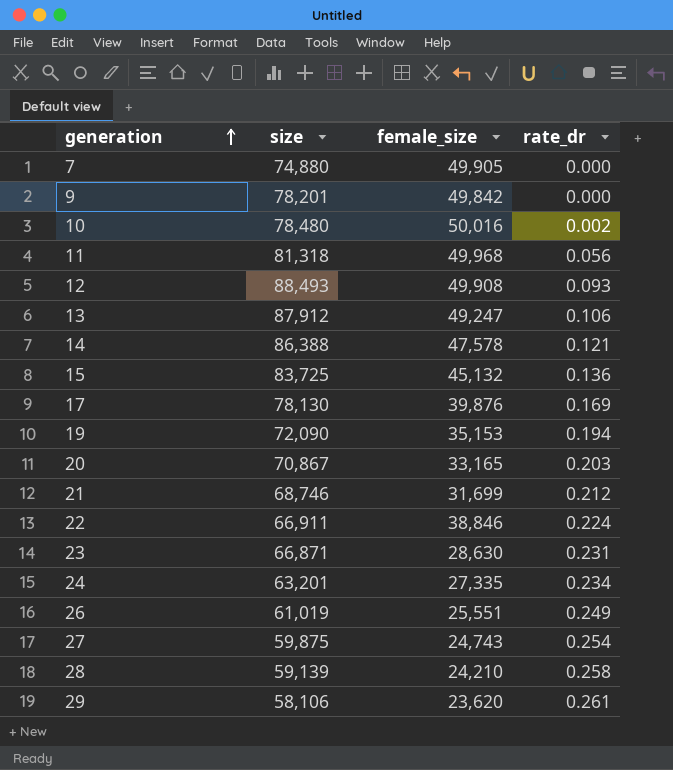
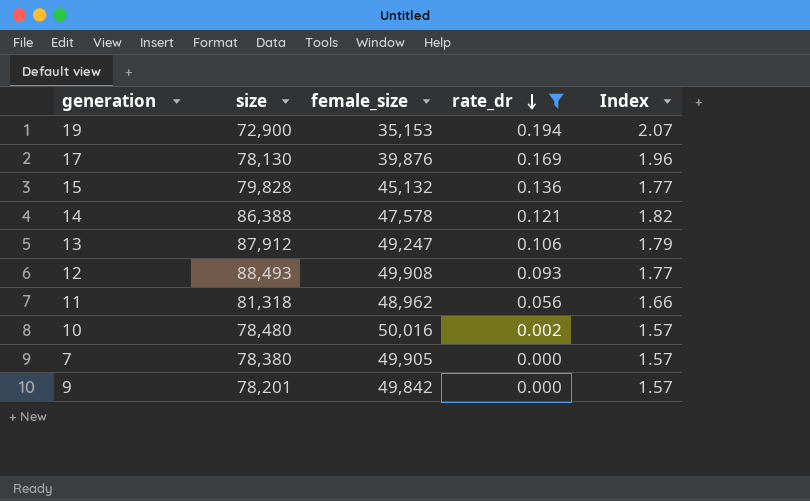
filter: none -> rate_dr <= 0.194
row order: generation ascending -> rate_dr descending
column Index | formula: none -> [size] / [female_size]
19 | size: 72,090 -> 72,900
15 | size: 83,725 -> 79,828
11 | female_size: 49,968 -> 48,962
7 | size: 74,880 -> 78,380

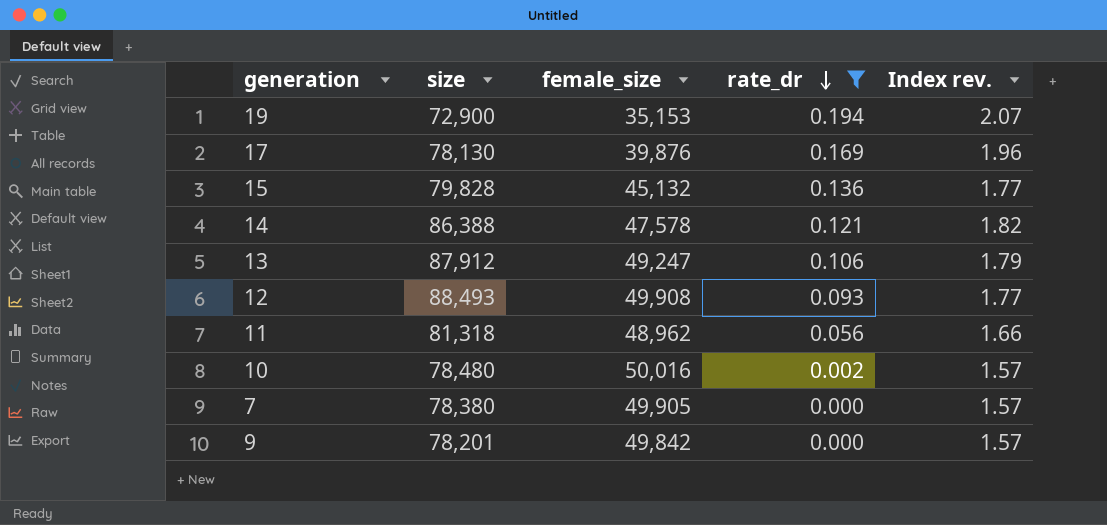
column name: Index -> Index rev.

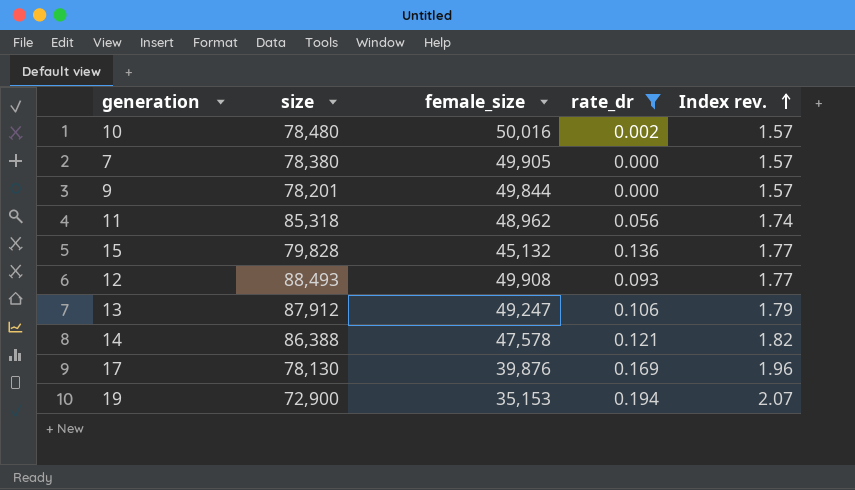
row order: rate_dr descending -> Index rev. ascending
9 | female_size: 49,842 -> 49,844
11 | size: 81,318 -> 85,318
11 | Index rev.: 1.66 -> 1.74

